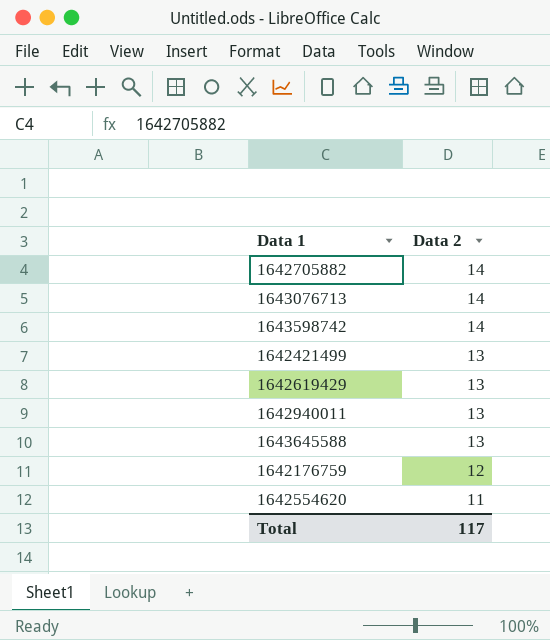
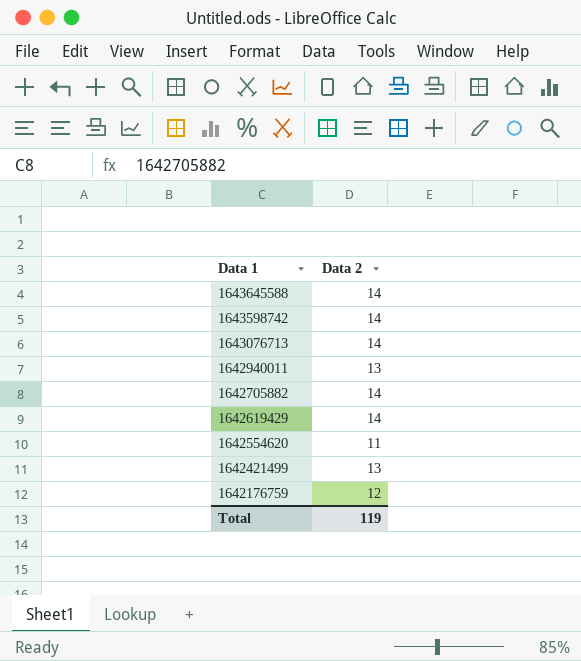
row order: Data 2 descending -> Data 1 descending
1643645588 | Data 2: 13 -> 14
1642619429 | Data 2: 13 -> 14
Total | Data 2: 117 -> 119

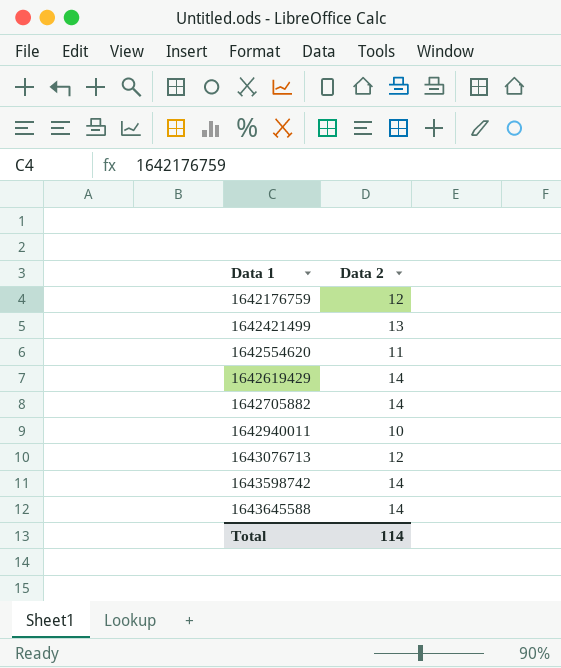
row order: Data 1 descending -> Data 1 ascending
1642940011 | Data 2: 13 -> 10
1643076713 | Data 2: 14 -> 12
Total | Data 2: 119 -> 114

